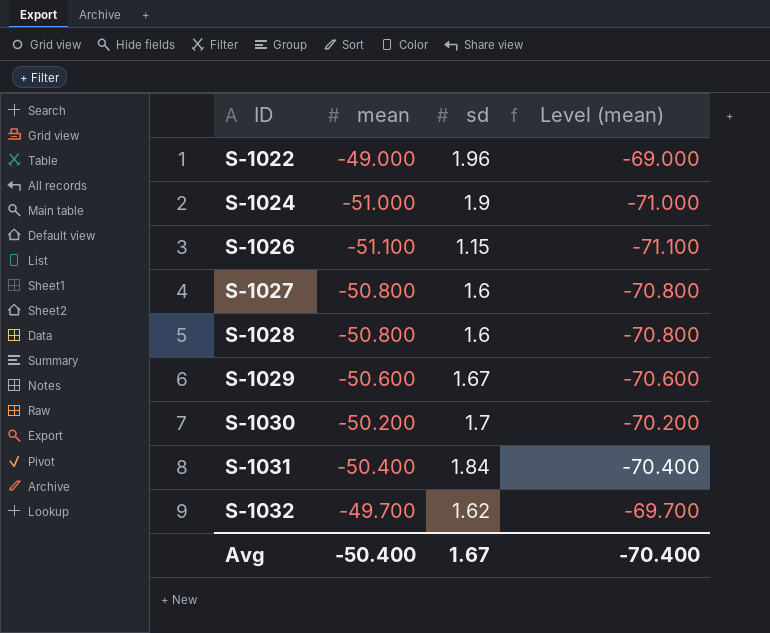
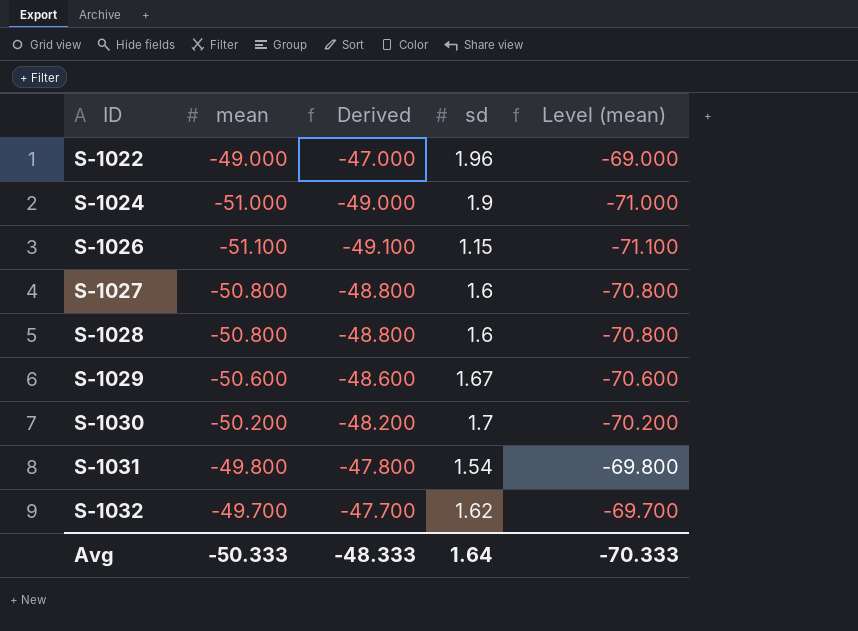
column Derived | formula: none -> [mean] + 2
S-1031 | mean: -50.400 -> -49.800
S-1031 | sd: 1.84 -> 1.54
S-1031 | Level (mean): -70.400 -> -69.800
Avg | mean: -50.400 -> -50.333
Avg | sd: 1.67 -> 1.64
Avg | Level (mean): -70.400 -> -70.333

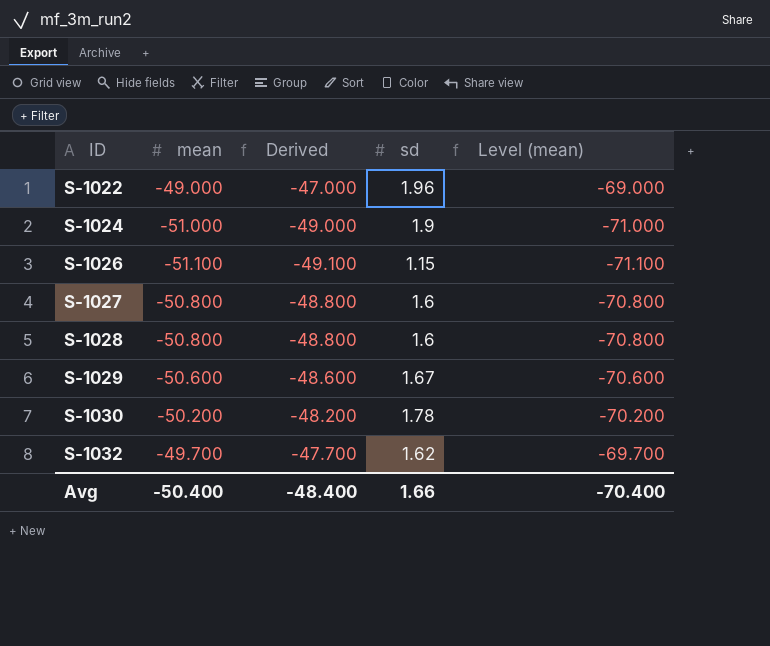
row S-1031: -49.800 | -47.800 | 1.54 | -69.800 -> none
S-1030 | sd: 1.7 -> 1.78
Avg | mean: -50.333 -> -50.400
Avg | Derived: -48.333 -> -48.400
Avg | sd: 1.64 -> 1.66
Avg | Level (mean): -70.333 -> -70.400

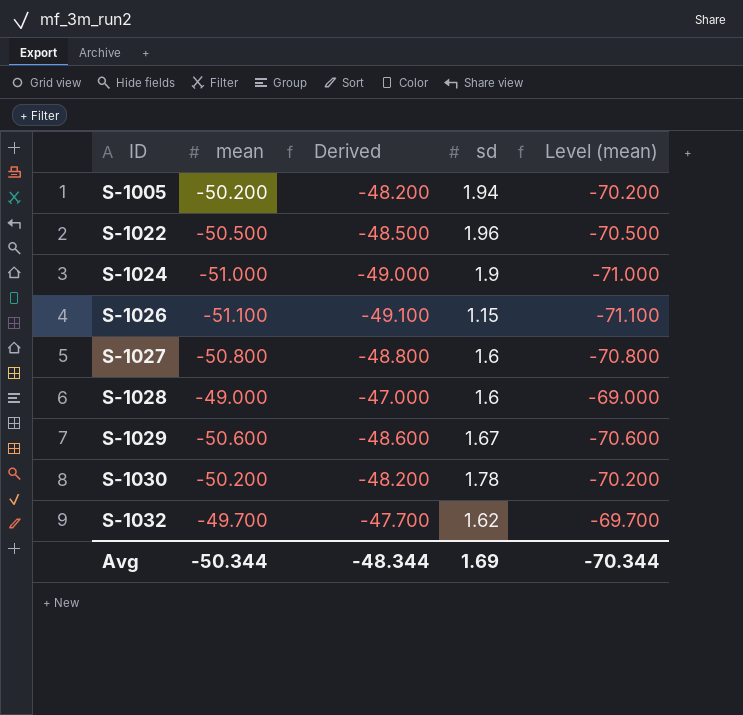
row S-1005: none -> -50.200 | -48.200 | 1.94 | -70.200
S-1022 | mean: -49.000 -> -50.500
S-1022 | Derived: -47.000 -> -48.500
S-1022 | Level (mean): -69.000 -> -70.500
S-1028 | mean: -50.800 -> -49.000
S-1028 | Derived: -48.800 -> -47.000
S-1028 | Level (mean): -70.800 -> -69.000
Avg | mean: -50.400 -> -50.344
Avg | Derived: -48.400 -> -48.344
Avg | sd: 1.66 -> 1.69
Avg | Level (mean): -70.400 -> -70.344

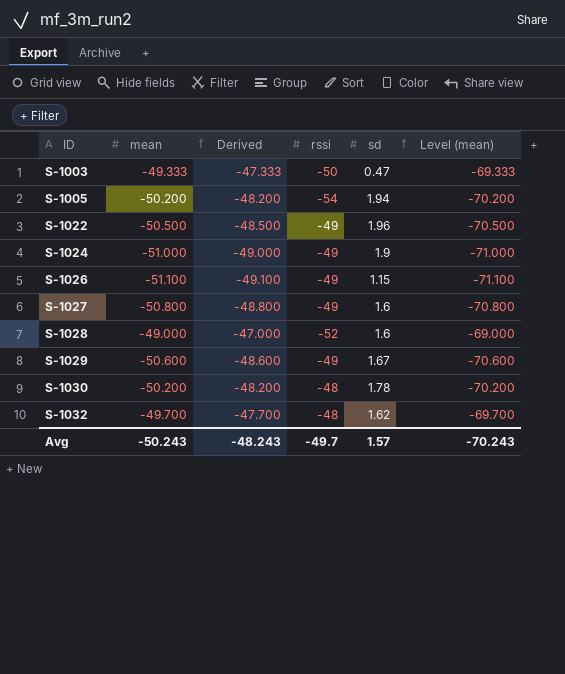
column rssi | position: none -> 4
row S-1003: none -> -49.333 | -47.333 | -50 | 0.47 | -69.333
Avg | mean: -50.344 -> -50.243
Avg | Derived: -48.344 -> -48.243
Avg | sd: 1.69 -> 1.57
Avg | Level (mean): -70.344 -> -70.243

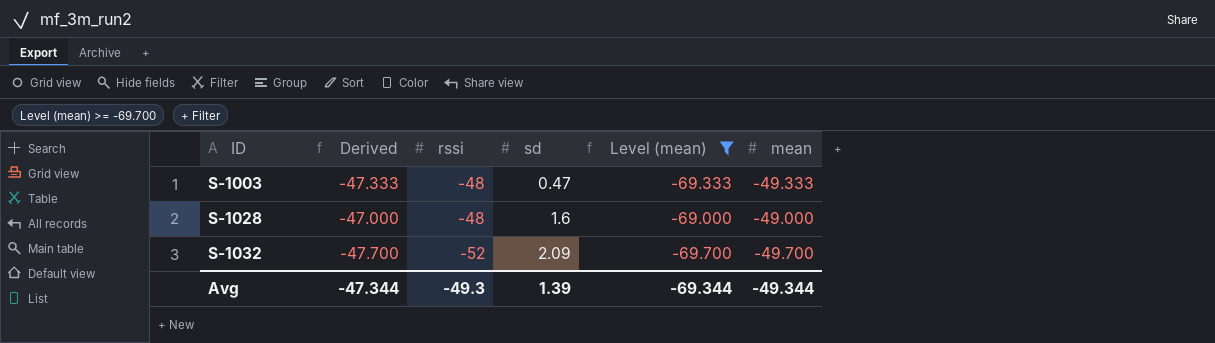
filter: none -> Level (mean) >= -69.700
column mean | position: 2 -> 6
S-1003 | rssi: -50 -> -48
S-1028 | rssi: -52 -> -48
S-1032 | rssi: -48 -> -52
S-1032 | sd: 1.62 -> 2.09
Avg | Derived: -48.243 -> -47.344
Avg | rssi: -49.7 -> -49.3
Avg | sd: 1.57 -> 1.39
Avg | Level (mean): -70.243 -> -69.344
Avg | mean: -50.243 -> -49.344

